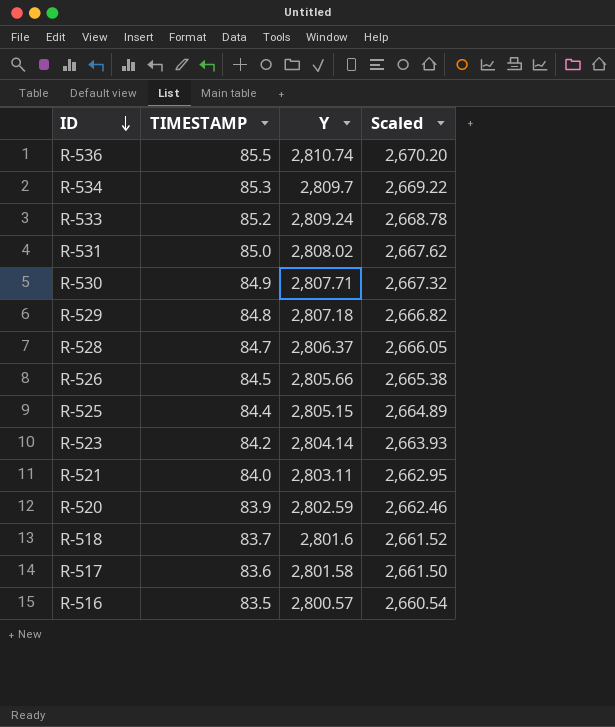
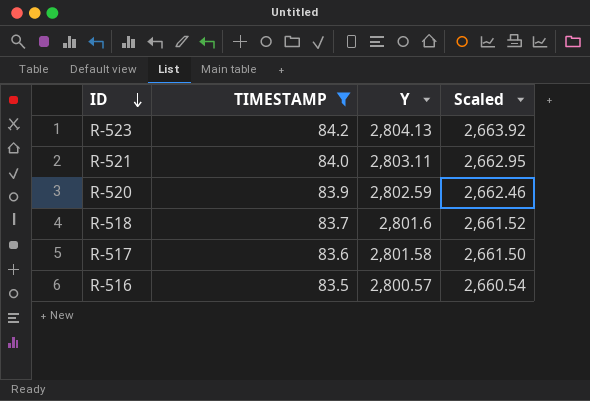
filter: none -> TIMESTAMP <= 84.2
R-523 | Y: 2,804.14 -> 2,804.13
R-523 | Scaled: 2,663.93 -> 2,663.92

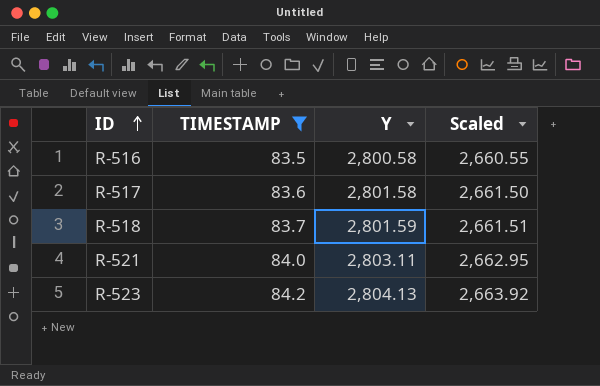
row order: ID descending -> ID ascending
row R-520: 83.9 | 2,802.59 | 2,662.46 -> none
R-516 | Y: 2,800.57 -> 2,800.58
R-516 | Scaled: 2,660.54 -> 2,660.55
R-518 | Y: 2,801.6 -> 2,801.59
R-518 | Scaled: 2,661.52 -> 2,661.51

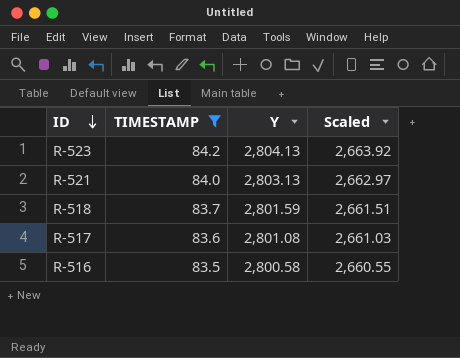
row order: ID ascending -> ID descending
R-521 | Y: 2,803.11 -> 2,803.13
R-521 | Scaled: 2,662.95 -> 2,662.97
R-517 | Y: 2,801.58 -> 2,801.08
R-517 | Scaled: 2,661.50 -> 2,661.03

